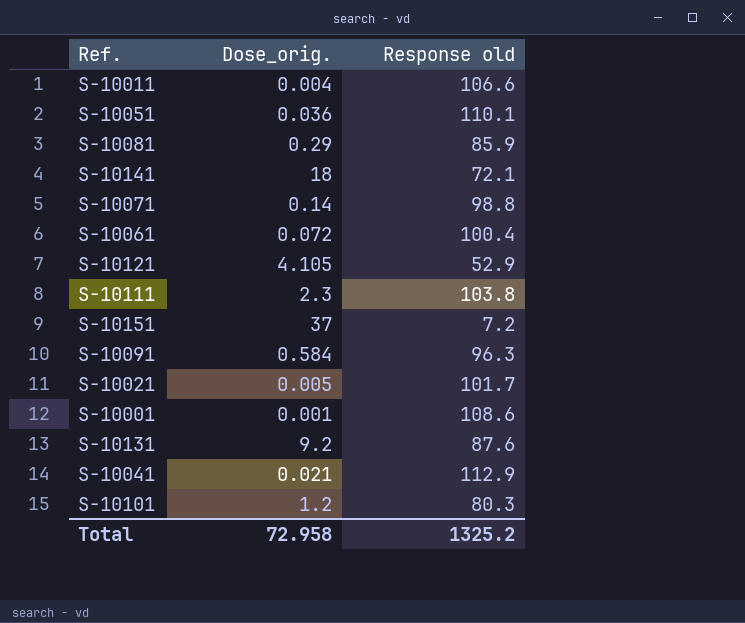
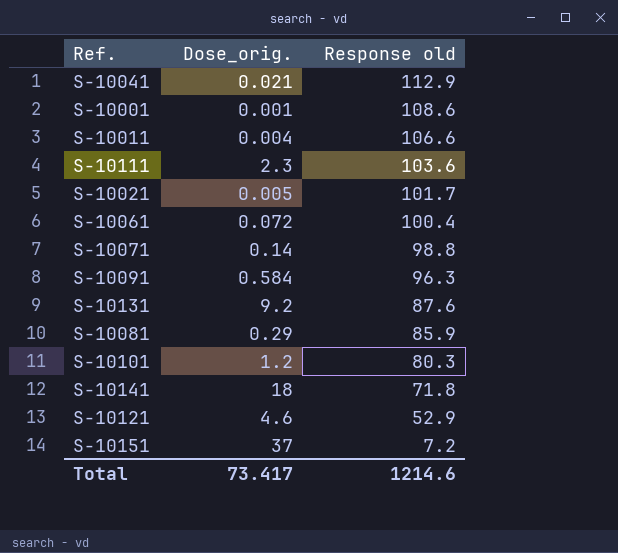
row order: none -> Response old descending
row S-10051: 0.036 | 110.1 -> none
S-10111 | Response old: 103.8 -> 103.6
S-10141 | Response old: 72.1 -> 71.8
S-10121 | Dose_orig.: 4.105 -> 4.6
Total | Dose_orig.: 72.958 -> 73.417
Total | Response old: 1325.2 -> 1214.6

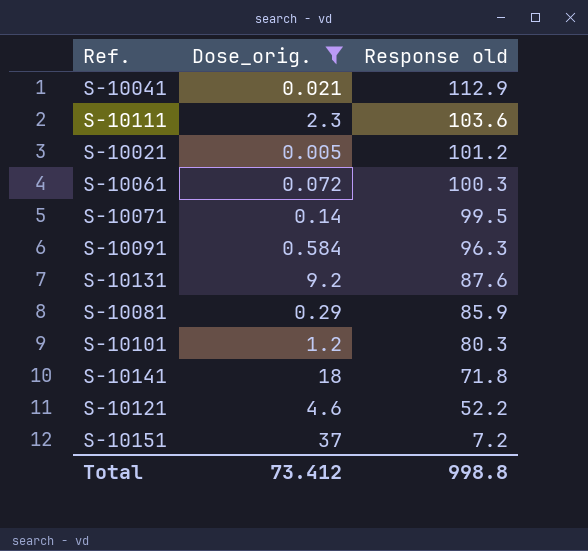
filter: none -> Dose_orig. >= 0.005
S-10021 | Response old: 101.7 -> 101.2
S-10061 | Response old: 100.4 -> 100.3
S-10071 | Response old: 98.8 -> 99.5
S-10121 | Response old: 52.9 -> 52.2
Total | Dose_orig.: 73.417 -> 73.412
Total | Response old: 1214.6 -> 998.8

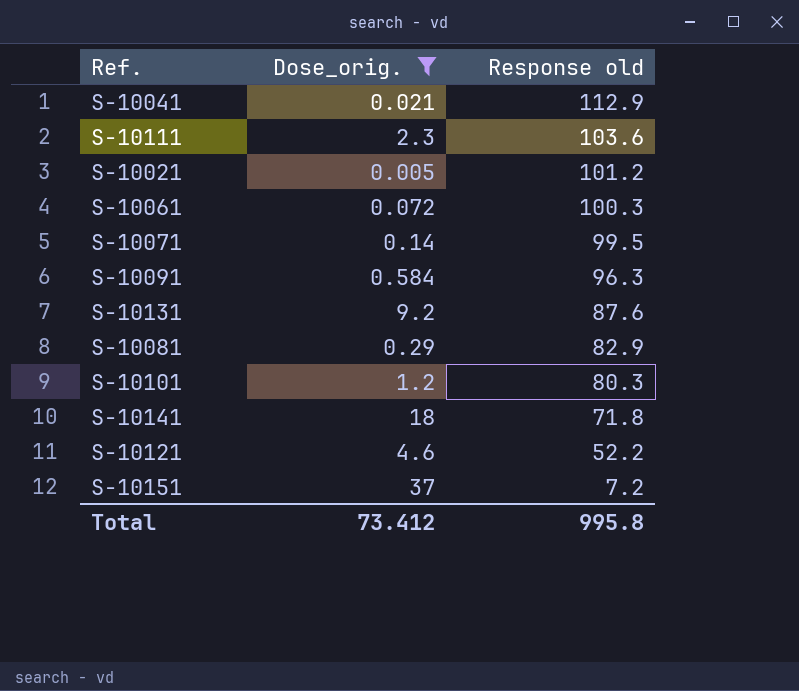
S-10081 | Response old: 85.9 -> 82.9
Total | Response old: 998.8 -> 995.8

